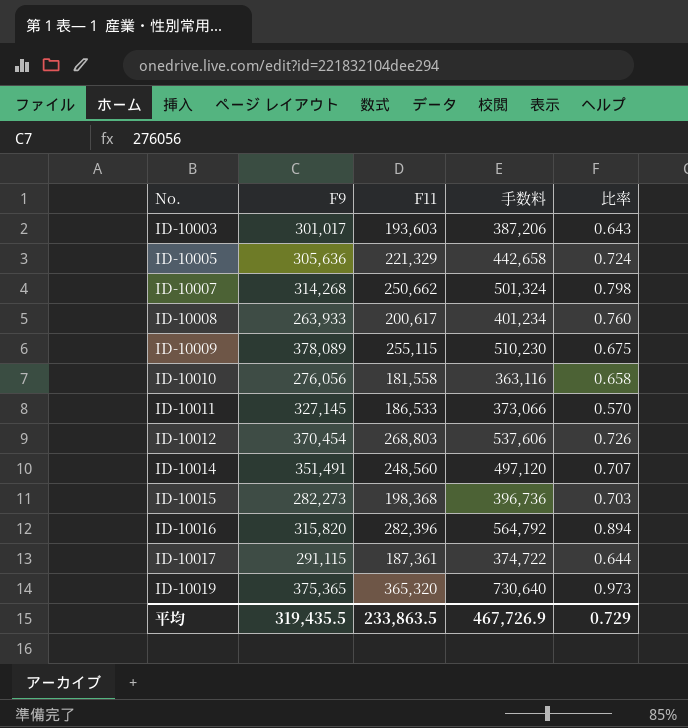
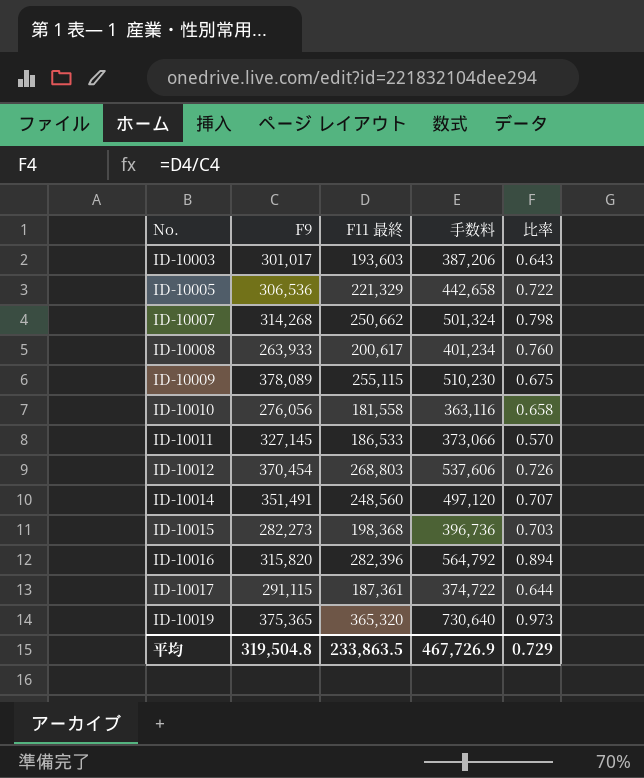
column name: F11 -> F11 最終
ID-10005 | F9: 305,636 -> 306,536
ID-10005 | 比率: 0.724 -> 0.722
平均 | F9: 319,435.5 -> 319,504.8

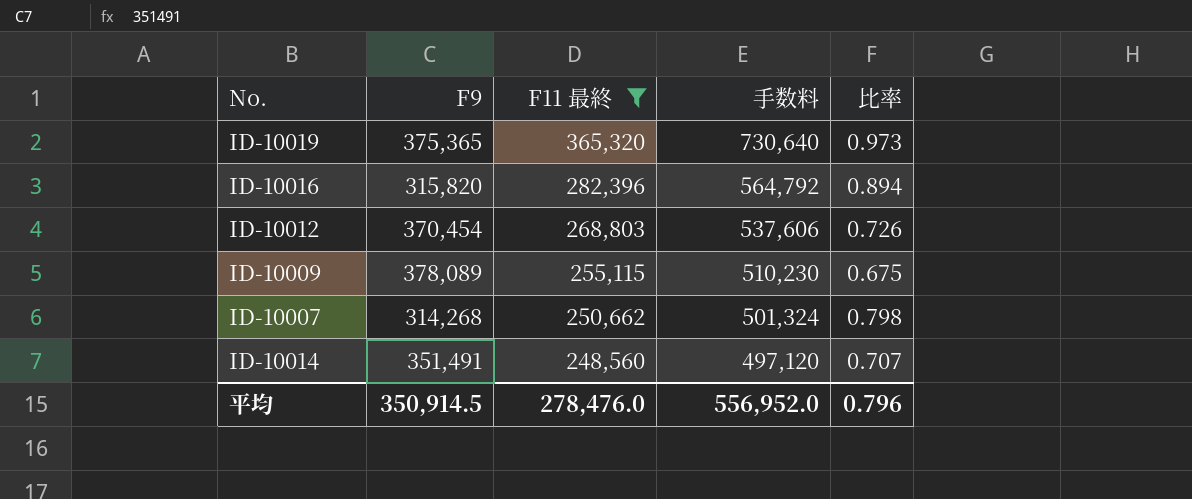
filter: none -> F11 最終 >= 248,560
row order: No. ascending -> F11 最終 descending
平均 | F9: 319,504.8 -> 350,914.5
平均 | F11 最終: 233,863.5 -> 278,476.0
平均 | 手数料: 467,726.9 -> 556,952.0
平均 | 比率: 0.729 -> 0.796

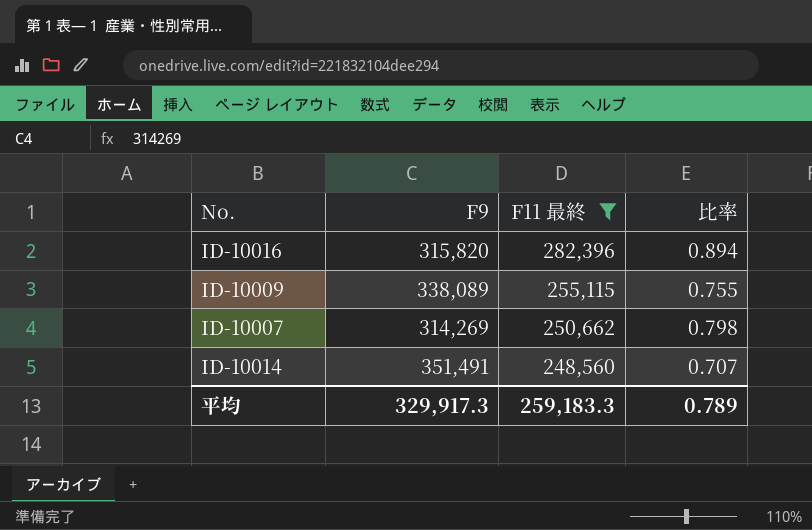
column 手数料 | formula: [F11 最終] * 2 -> none
row ID-10019: 375,365 | 365,320 | 730,640 | 0.973 -> none
row ID-10012: 370,454 | 268,803 | 537,606 | 0.726 -> none
ID-10009 | F9: 378,089 -> 338,089
ID-10009 | 比率: 0.675 -> 0.755
ID-10007 | F9: 314,268 -> 314,269
平均 | F9: 350,914.5 -> 329,917.3
平均 | F11 最終: 278,476.0 -> 259,183.3
平均 | 比率: 0.796 -> 0.789

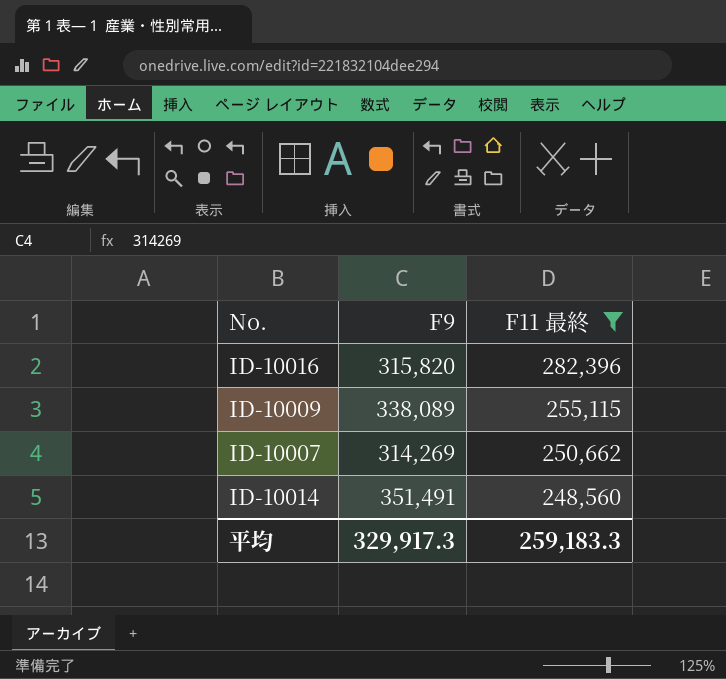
column 比率 | formula: [F11 最終] / [F9] -> none

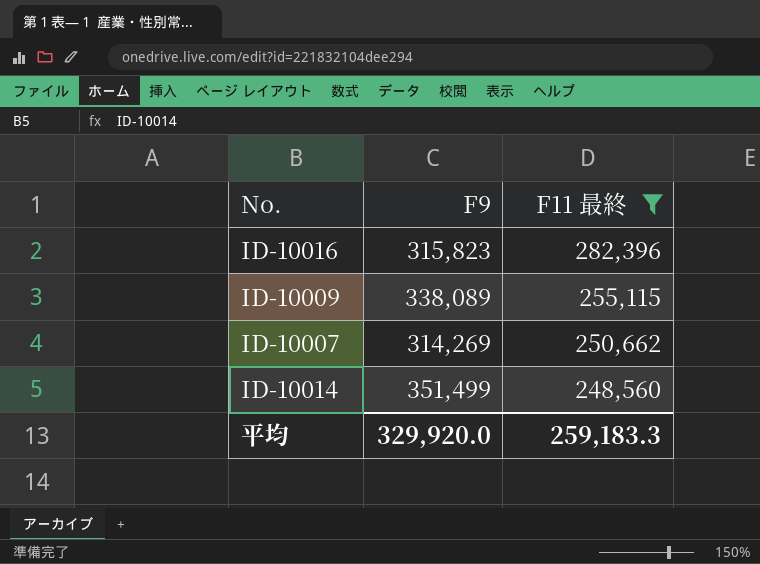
ID-10016 | F9: 315,820 -> 315,823
ID-10014 | F9: 351,491 -> 351,499
平均 | F9: 329,917.3 -> 329,920.0

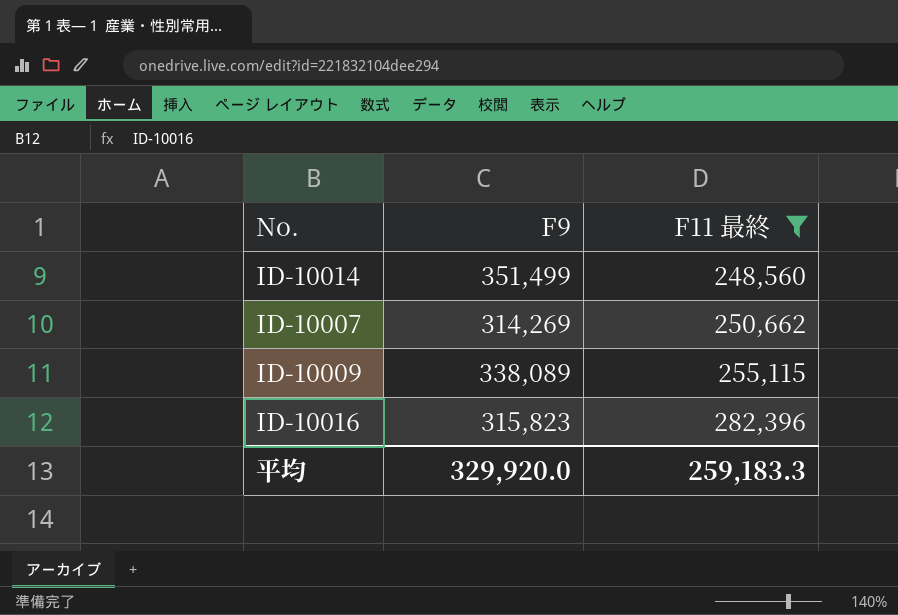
row order: F11 最終 descending -> F11 最終 ascending

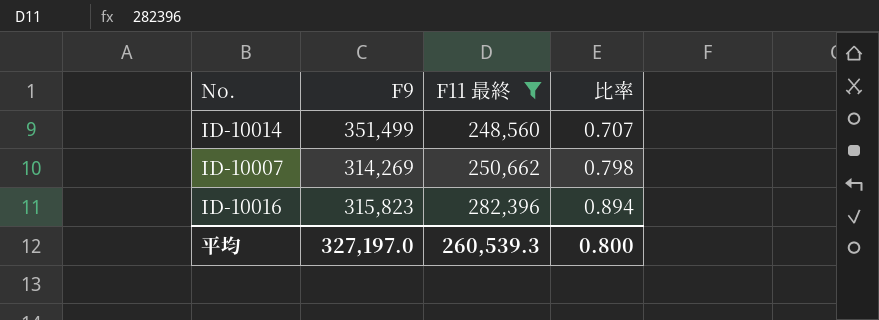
column 比率 | formula: none -> [F11 最終] / [F9]
row ID-10009: 338,089 | 255,115 -> none
平均 | F9: 329,920.0 -> 327,197.0
平均 | F11 最終: 259,183.3 -> 260,539.3

